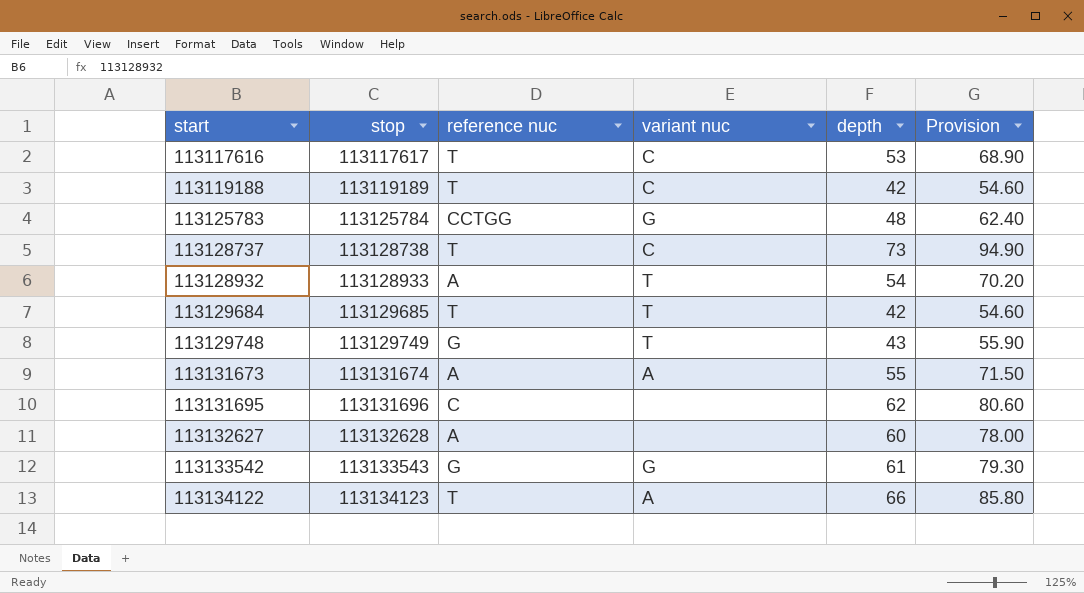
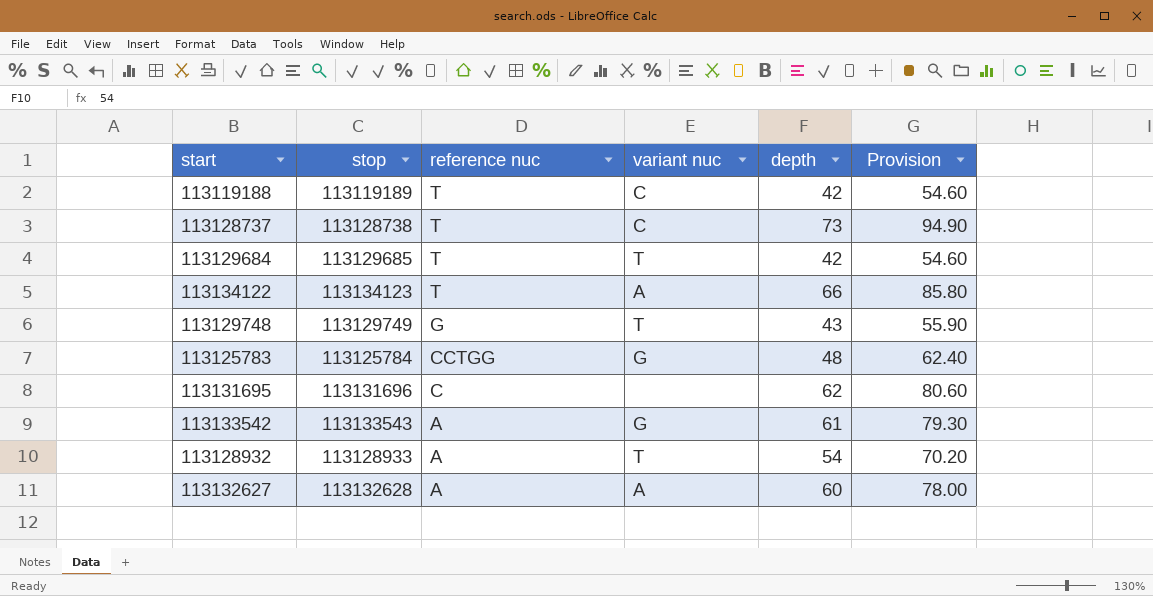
row order: start ascending -> reference nuc descending
row 113117616: 113117617 | T | C | 53 | 68.90 -> none
row 113131673: 113131674 | A | A | 55 | 71.50 -> none
113133542 | reference nuc: G -> A
113132627 | variant nuc: none -> A

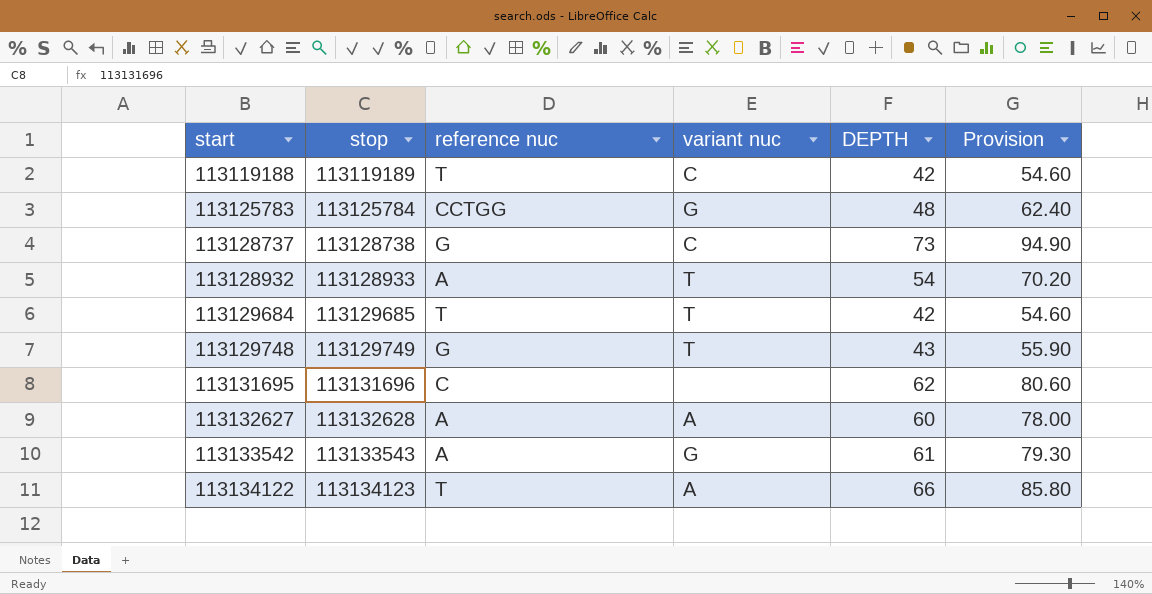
row order: reference nuc descending -> start ascending
column name: depth -> DEPTH
113128737 | reference nuc: T -> G

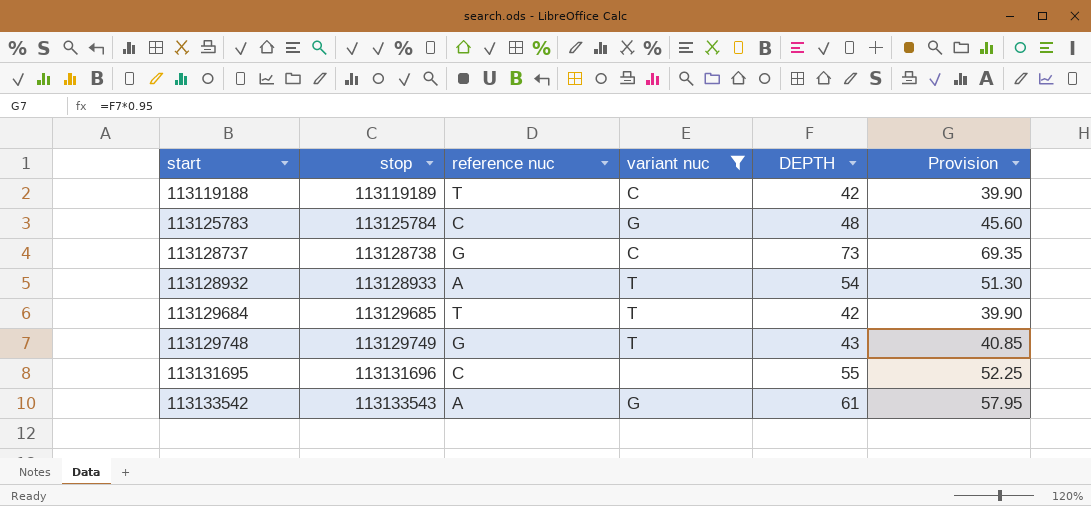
filter: none -> variant nuc != A
column Provision | formula: [DEPTH] * 1.3 -> [DEPTH] * 0.95
113125783 | reference nuc: CCTGG -> C
113131695 | DEPTH: 62 -> 55

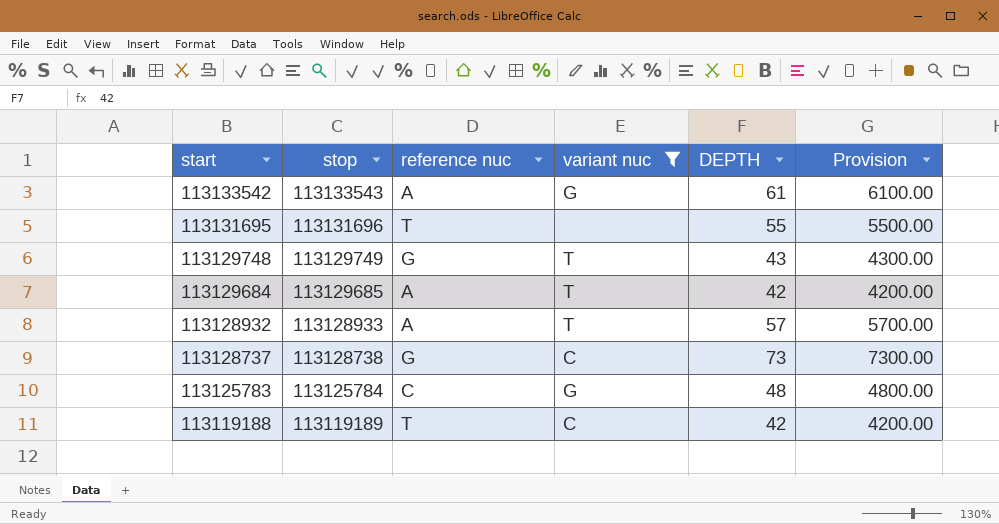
row order: start ascending -> start descending
column Provision | formula: [DEPTH] * 0.95 -> [DEPTH] * 100
113131695 | reference nuc: C -> T
113129684 | reference nuc: T -> A
113128932 | DEPTH: 54 -> 57

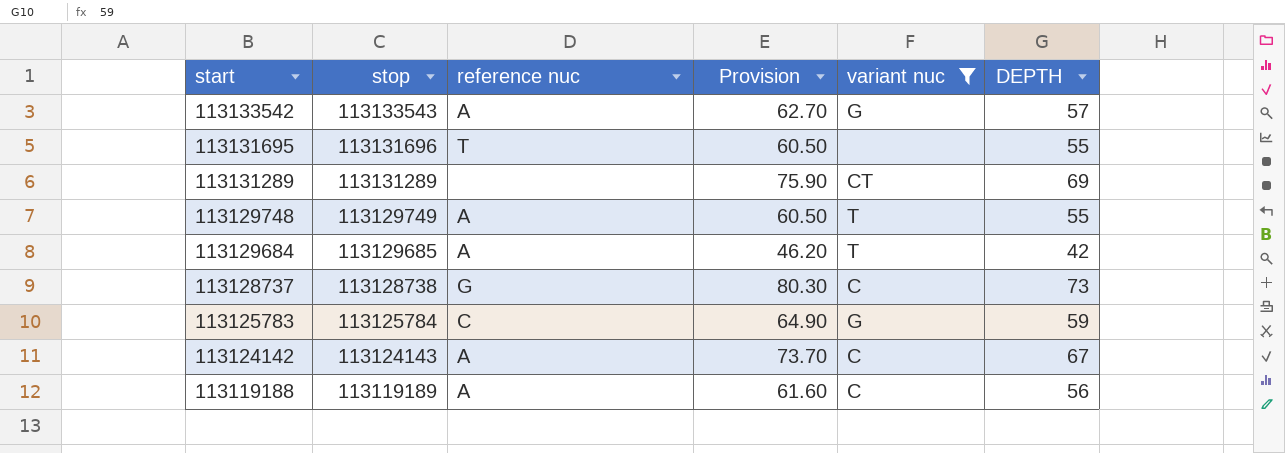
column Provision | formula: [DEPTH] * 100 -> [DEPTH] * 1.1
column Provision | position: 6 -> 4
row 113128932: 113128933 | A | T | 57 | 5700.00 -> none
113133542 | DEPTH: 61 -> 57
row 113131289: none -> 113131289 | none | 75.90 | CT | 69
113129748 | reference nuc: G -> A
113129748 | DEPTH: 43 -> 55
113125783 | DEPTH: 48 -> 59
row 113124142: none -> 113124143 | A | 73.70 | C | 67
113119188 | reference nuc: T -> A
113119188 | DEPTH: 42 -> 56

